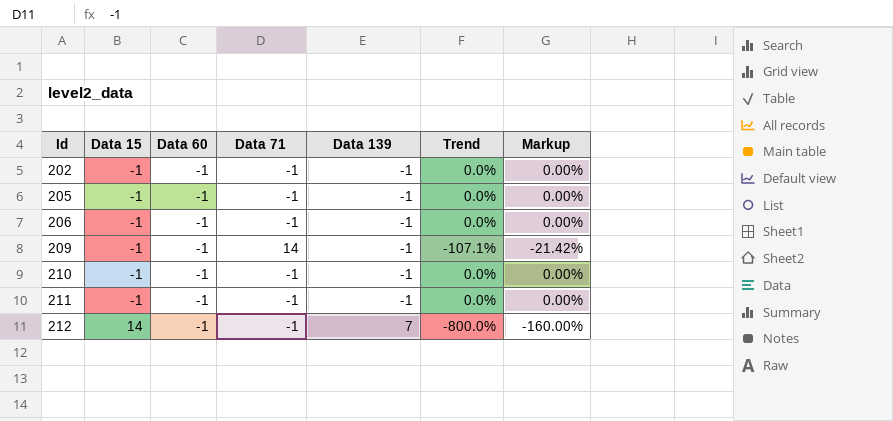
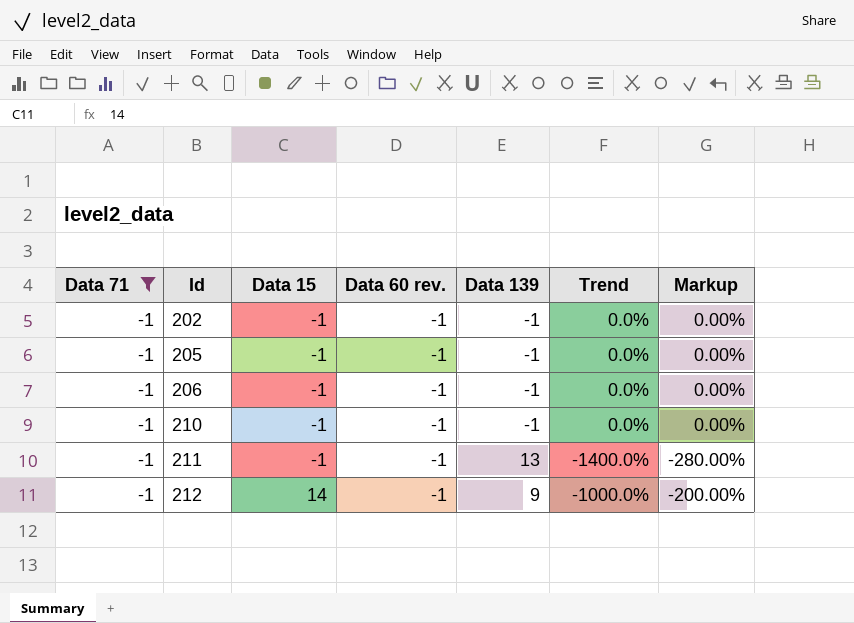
filter: none -> Data 71 = -1
column Data 71 | position: 4 -> 1
column name: Data 60 -> Data 60 rev.
211 | Data 139: -1 -> 13
211 | Trend: 0.0% -> -1400.0%
211 | Markup: 0.00% -> -280.00%
212 | Data 139: 7 -> 9
212 | Trend: -800.0% -> -1000.0%
212 | Markup: -160.00% -> -200.00%

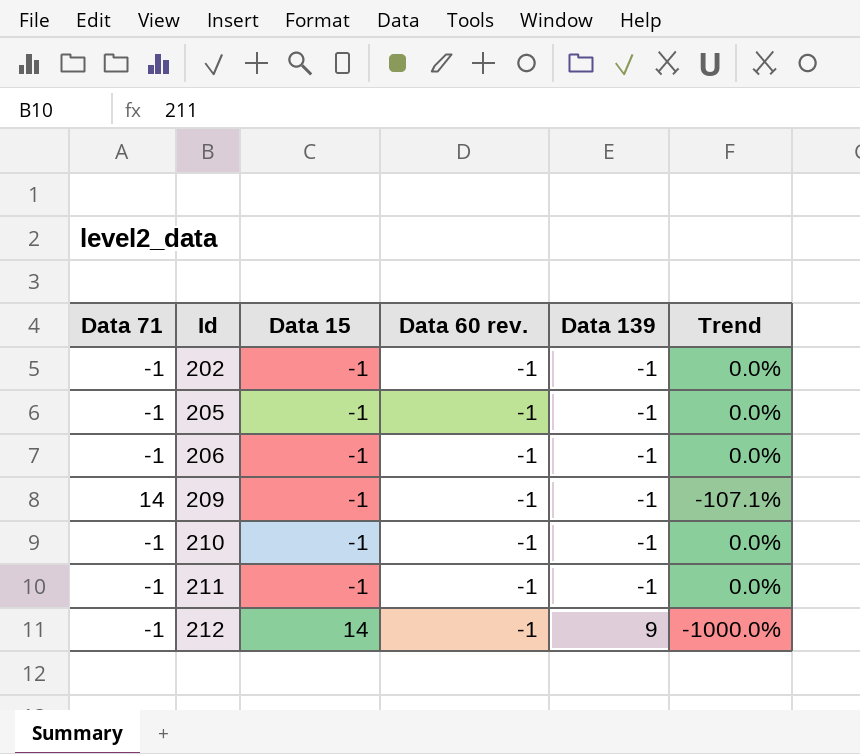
filter: Data 71 = -1 -> none
column Markup | formula: [Trend] * 0.2 -> none
211 | Data 139: 13 -> -1
211 | Trend: -1400.0% -> 0.0%

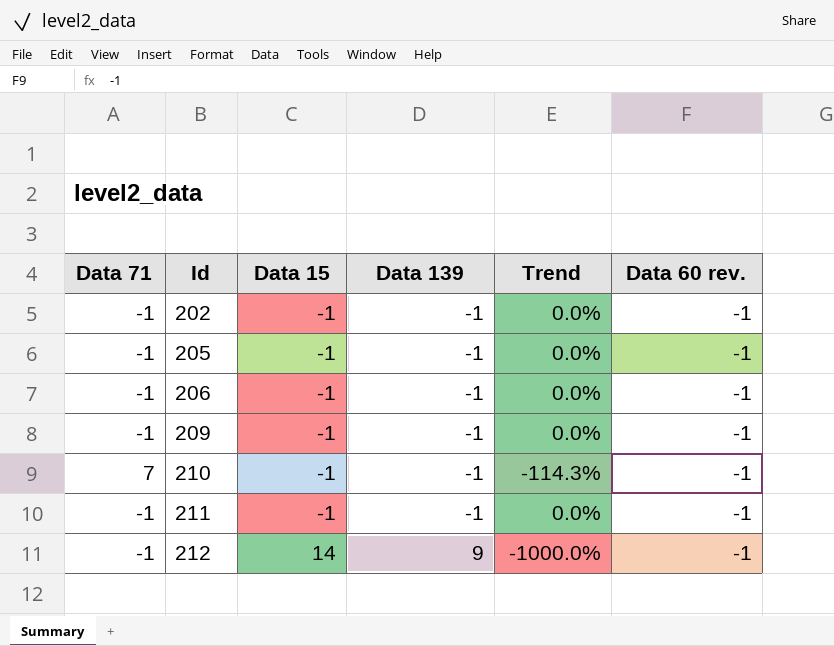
column Data 60 rev. | position: 4 -> 6
209 | Data 71: 14 -> -1
209 | Trend: -107.1% -> 0.0%
210 | Data 71: -1 -> 7
210 | Trend: 0.0% -> -114.3%

